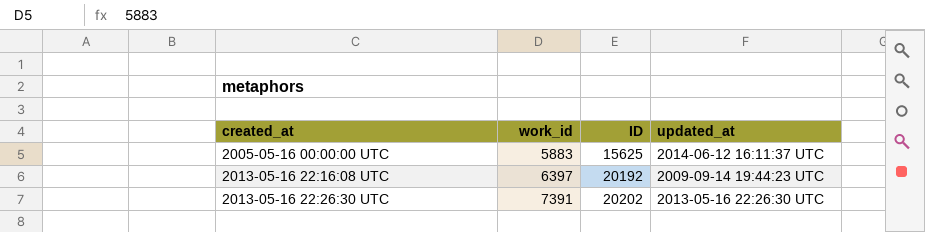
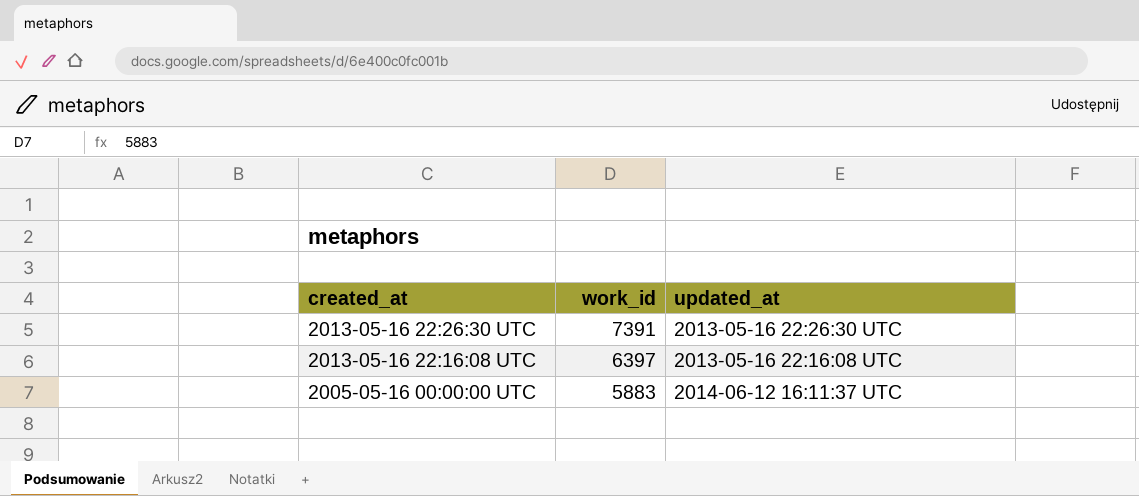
row order: created_at ascending -> created_at descending
column ID | position: 3 -> none
2013-05-16 22:16:08 UTC | updated_at: 2009-09-14 19:44:23 UTC -> 2013-05-16 22:16:08 UTC

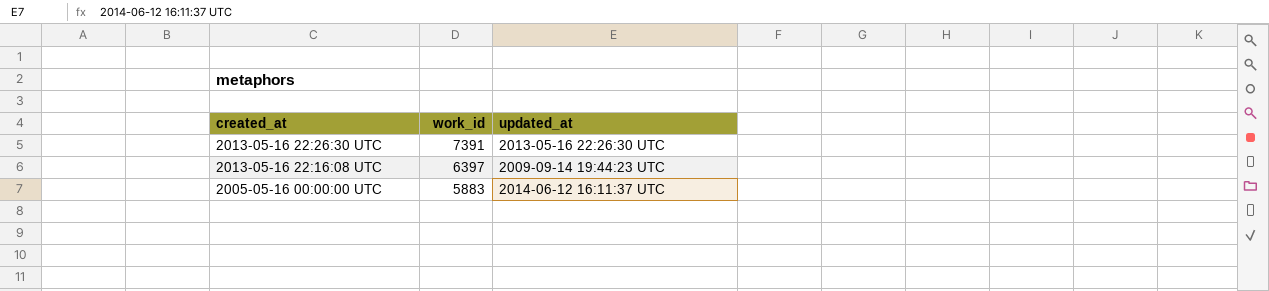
2013-05-16 22:16:08 UTC | updated_at: 2013-05-16 22:16:08 UTC -> 2009-09-14 19:44:23 UTC

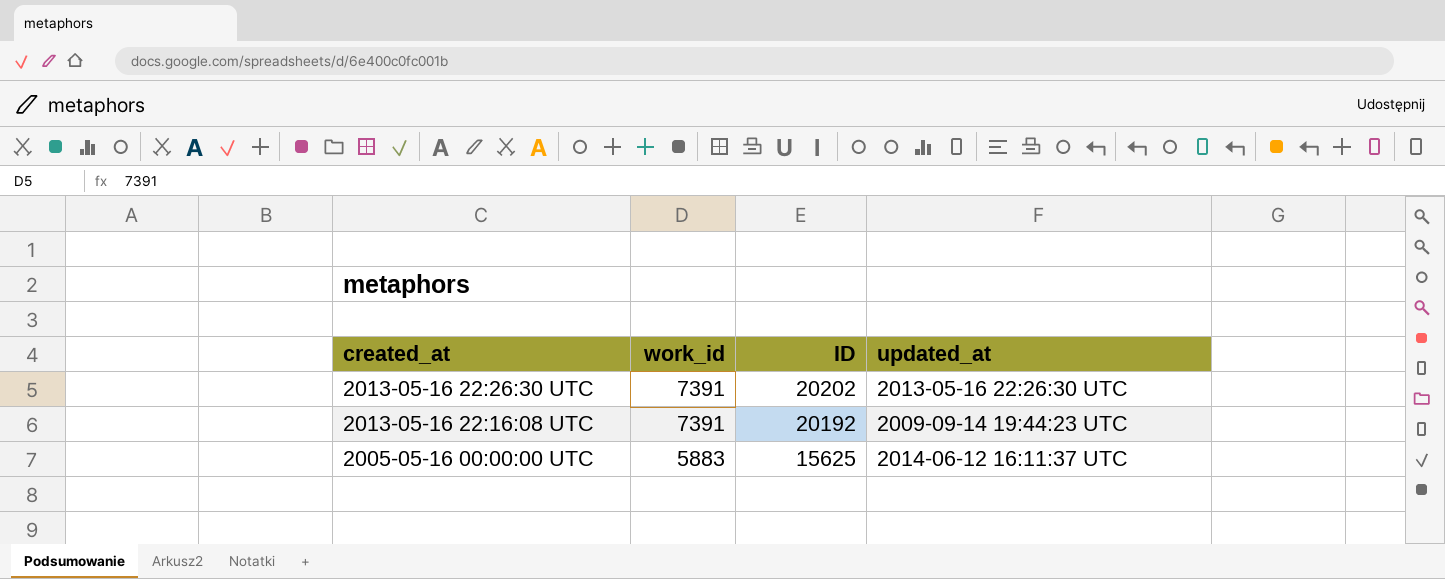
column ID | position: none -> 3
2013-05-16 22:16:08 UTC | work_id: 6397 -> 7391

